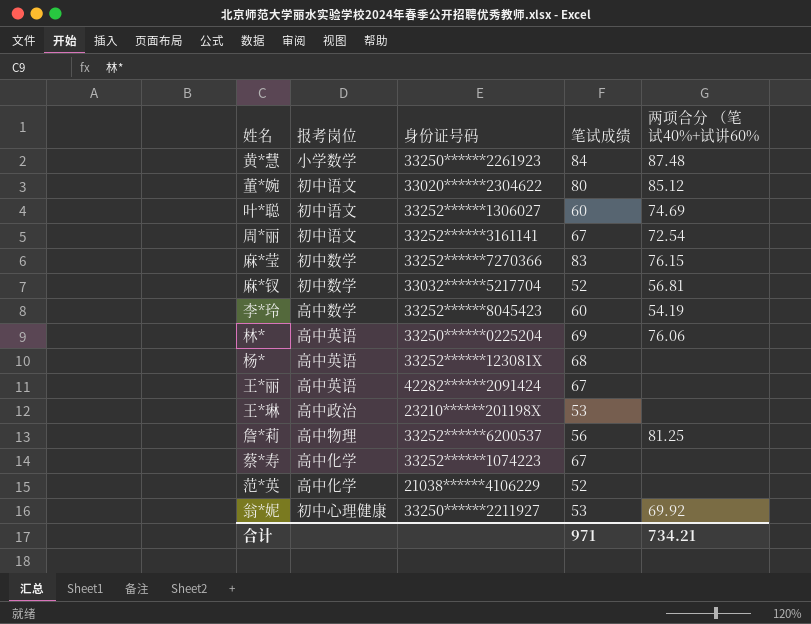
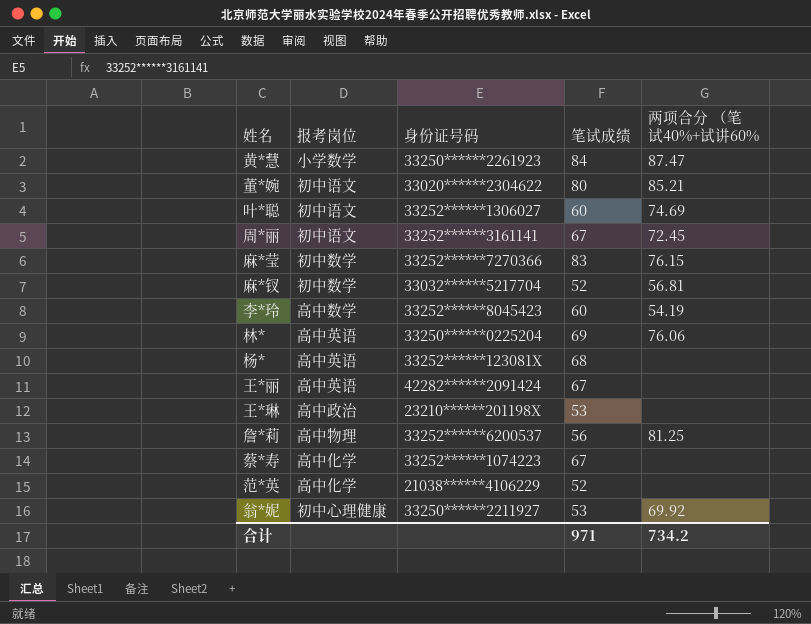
黄*慧 | 两项合分 （笔试40%+试讲60%: 87.48 -> 87.47
董*婉 | 两项合分 （笔试40%+试讲60%: 85.12 -> 85.21
周*丽 | 两项合分 （笔试40%+试讲60%: 72.54 -> 72.45
合计 | 两项合分 （笔试40%+试讲60%: 734.21 -> 734.2

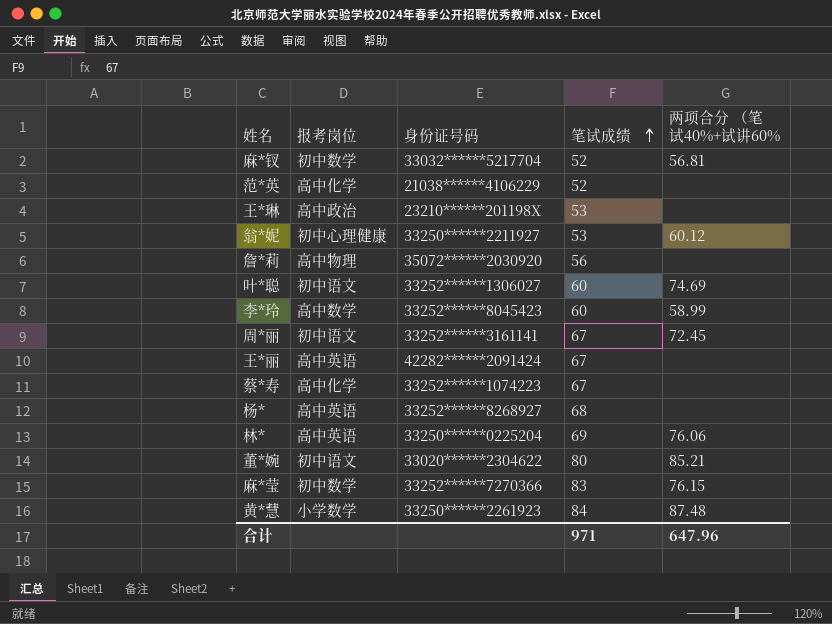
row order: none -> 笔试成绩 ascending
翁*妮 | 两项合分 （笔试40%+试讲60%: 69.92 -> 60.12
詹*莉 | 身份证号码: 33252******6200537 -> 35072******2030920
詹*莉 | 两项合分 （笔试40%+试讲60%: 81.25 -> none
李*玲 | 两项合分 （笔试40%+试讲60%: 54.19 -> 58.99
杨* | 身份证号码: 33252******123081X -> 33252******8268927
黄*慧 | 两项合分 （笔试40%+试讲60%: 87.47 -> 87.48
合计 | 两项合分 （笔试40%+试讲60%: 734.2 -> 647.96

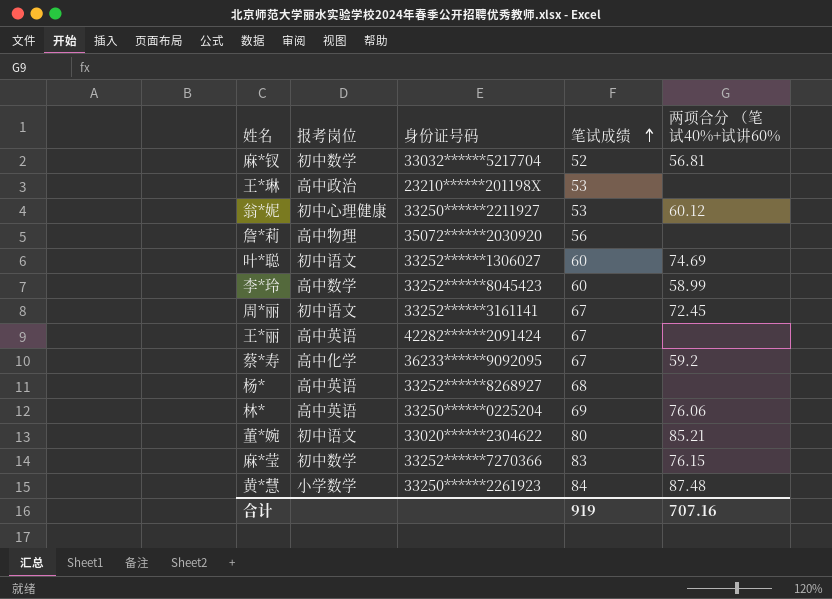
row 范*英: 高中化学 | 21038******4106229 | 52 | none -> none
蔡*寿 | 身份证号码: 33252******1074223 -> 36233******9092095
蔡*寿 | 两项合分 （笔试40%+试讲60%: none -> 59.2
合计 | 笔试成绩: 971 -> 919
合计 | 两项合分 （笔试40%+试讲60%: 647.96 -> 707.16

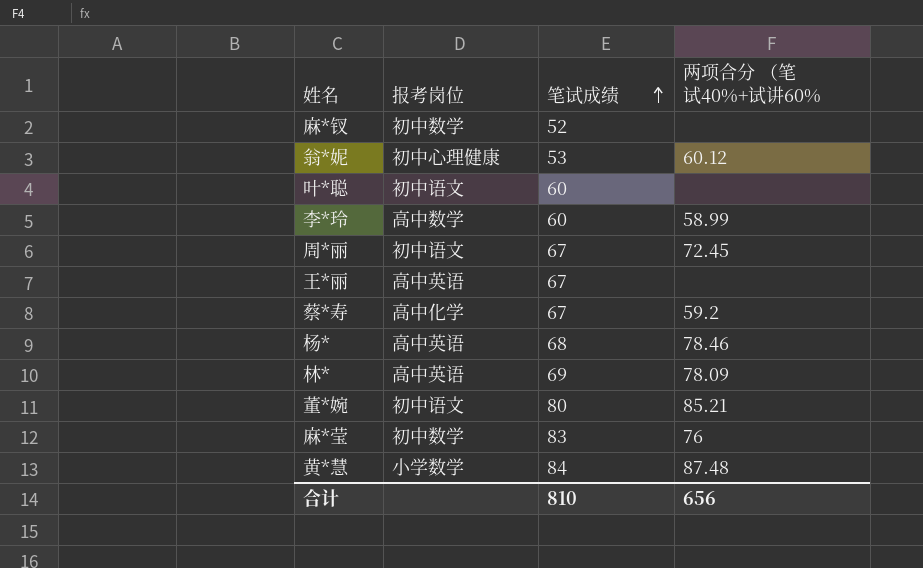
column 身份证号码 | position: 3 -> none
row 王*琳: 高中政治 | 23210******201198X | 53 | none -> none
row 詹*莉: 高中物理 | 35072******2030920 | 56 | none -> none
麻*钗 | 两项合分 （笔试40%+试讲60%: 56.81 -> none
叶*聪 | 两项合分 （笔试40%+试讲60%: 74.69 -> none
杨* | 两项合分 （笔试40%+试讲60%: none -> 78.46
林* | 两项合分 （笔试40%+试讲60%: 76.06 -> 78.09
麻*莹 | 两项合分 （笔试40%+试讲60%: 76.15 -> 76
合计 | 笔试成绩: 919 -> 810
合计 | 两项合分 （笔试40%+试讲60%: 707.16 -> 656

